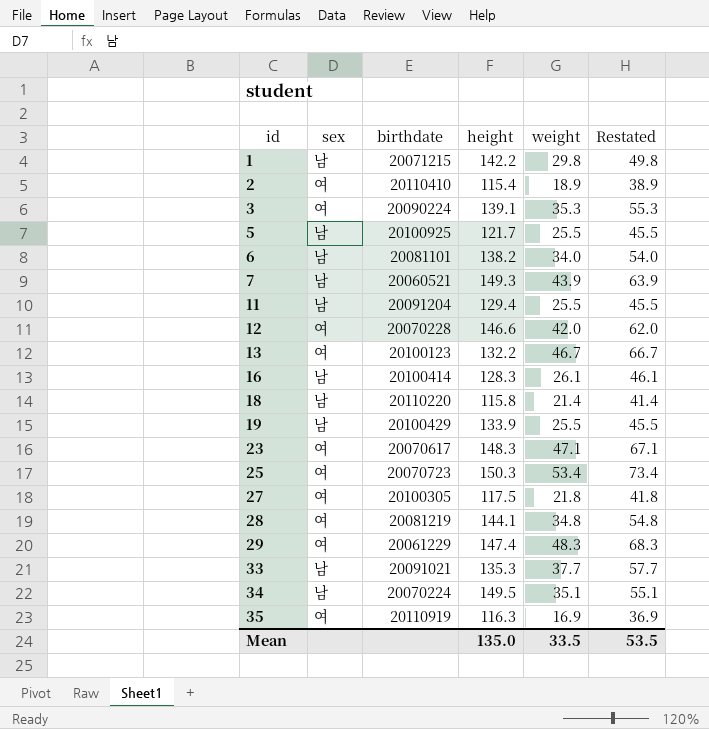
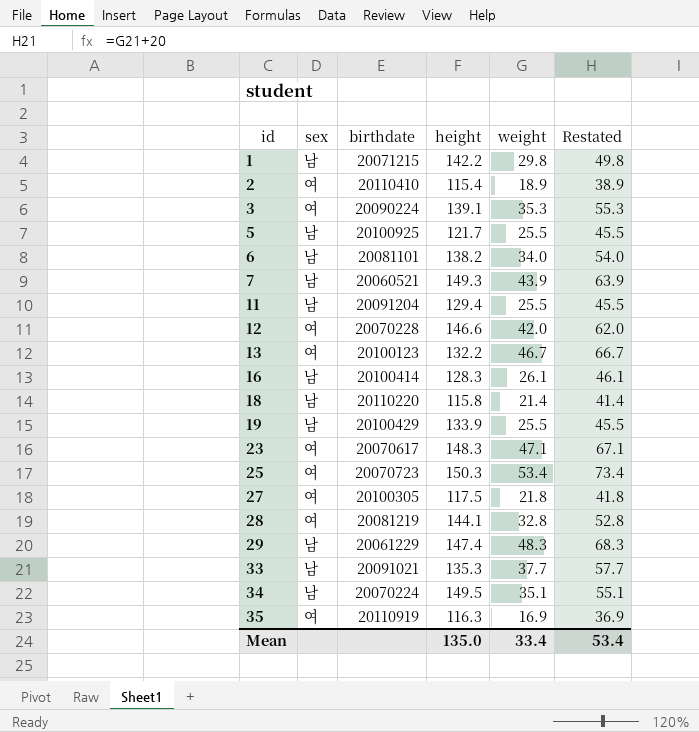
28 | weight: 34.8 -> 32.8
28 | Restated: 54.8 -> 52.8
29 | sex: 여 -> 남
Mean | weight: 33.5 -> 33.4
Mean | Restated: 53.5 -> 53.4

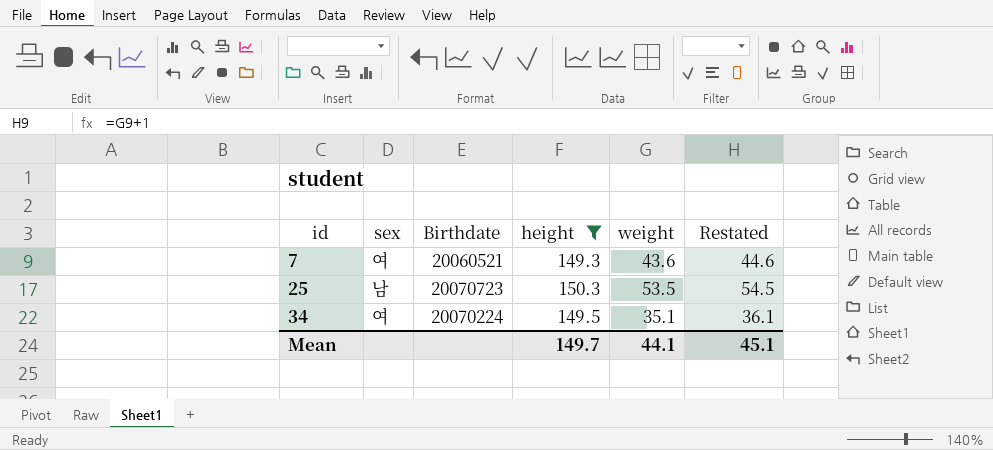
filter: none -> height >= 149.3
column name: birthdate -> Birthdate
column Restated | formula: [weight] + 20 -> [weight] + 1
7 | sex: 남 -> 여
7 | weight: 43.9 -> 43.6
25 | sex: 여 -> 남
25 | weight: 53.4 -> 53.5
34 | sex: 남 -> 여
Mean | height: 135.0 -> 149.7
Mean | weight: 33.4 -> 44.1
Mean | Restated: 53.4 -> 45.1

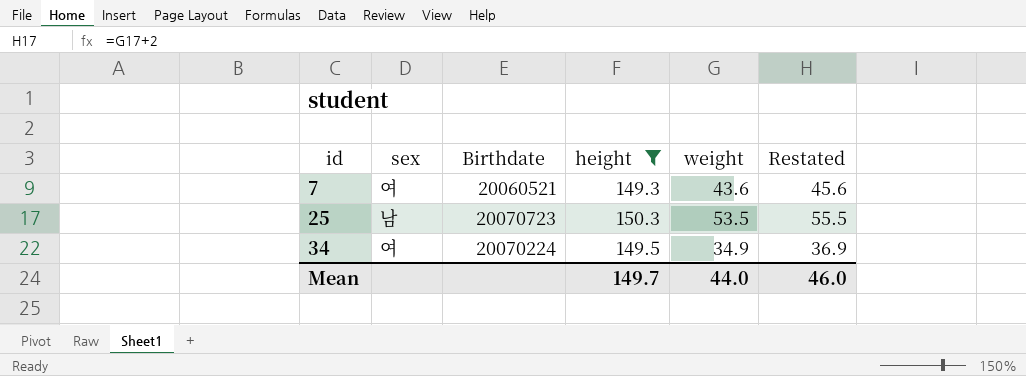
column Restated | formula: [weight] + 1 -> [weight] + 2
34 | weight: 35.1 -> 34.9
Mean | weight: 44.1 -> 44.0
Mean | Restated: 45.1 -> 46.0

